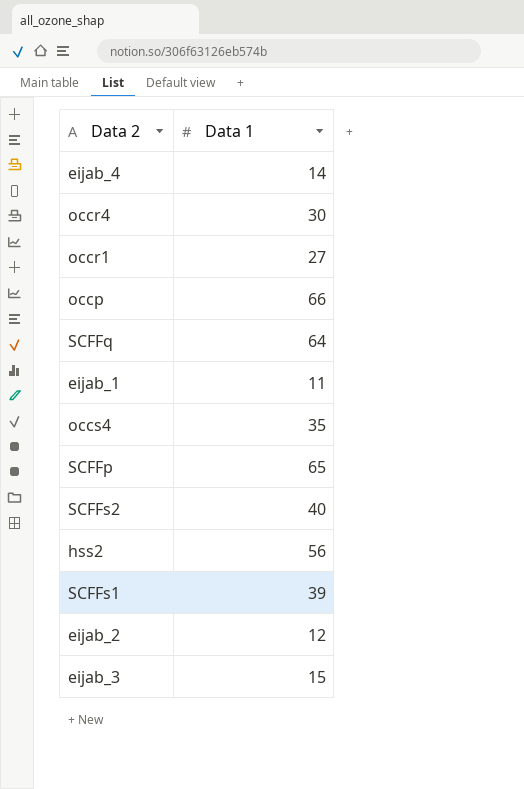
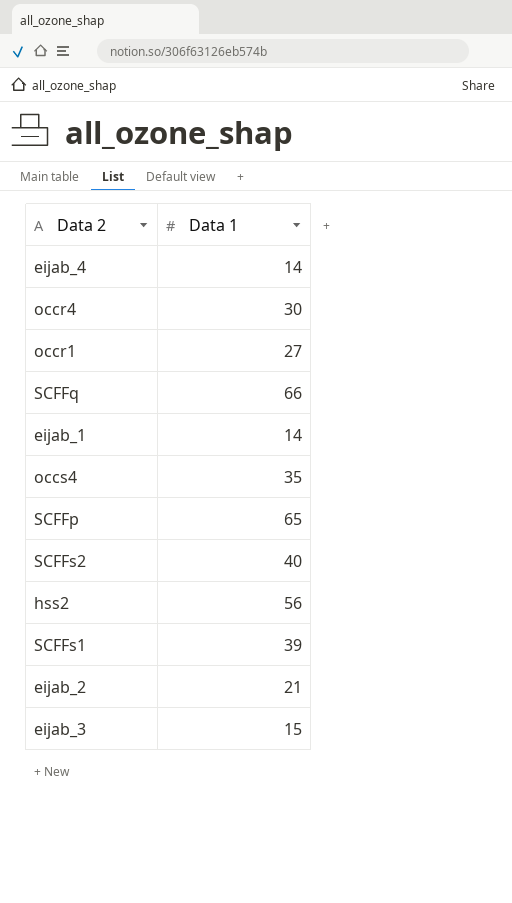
row occp: 66 -> none
SCFFq | Data 1: 64 -> 66
eijab_1 | Data 1: 11 -> 14
eijab_2 | Data 1: 12 -> 21

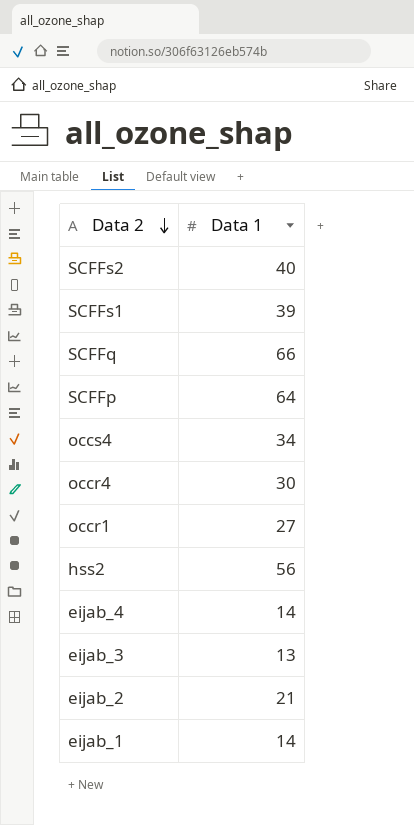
row order: none -> Data 2 descending
SCFFp | Data 1: 65 -> 64
occs4 | Data 1: 35 -> 34
eijab_3 | Data 1: 15 -> 13

